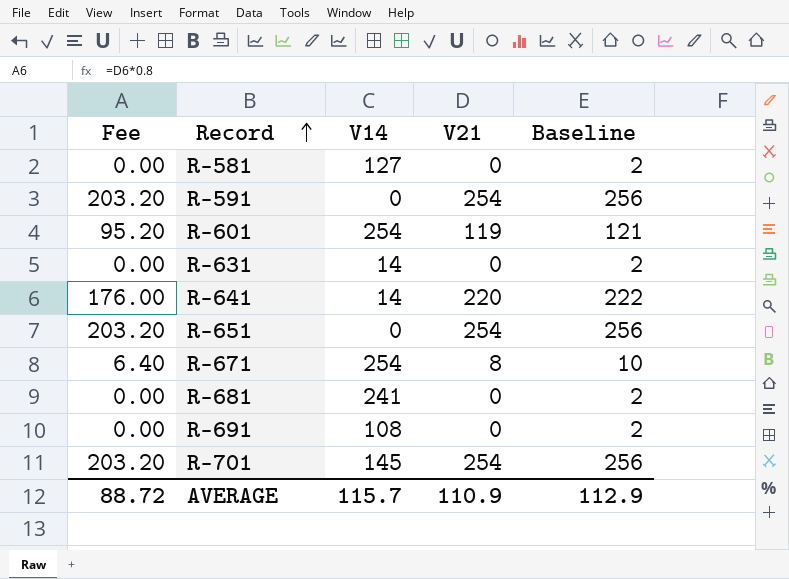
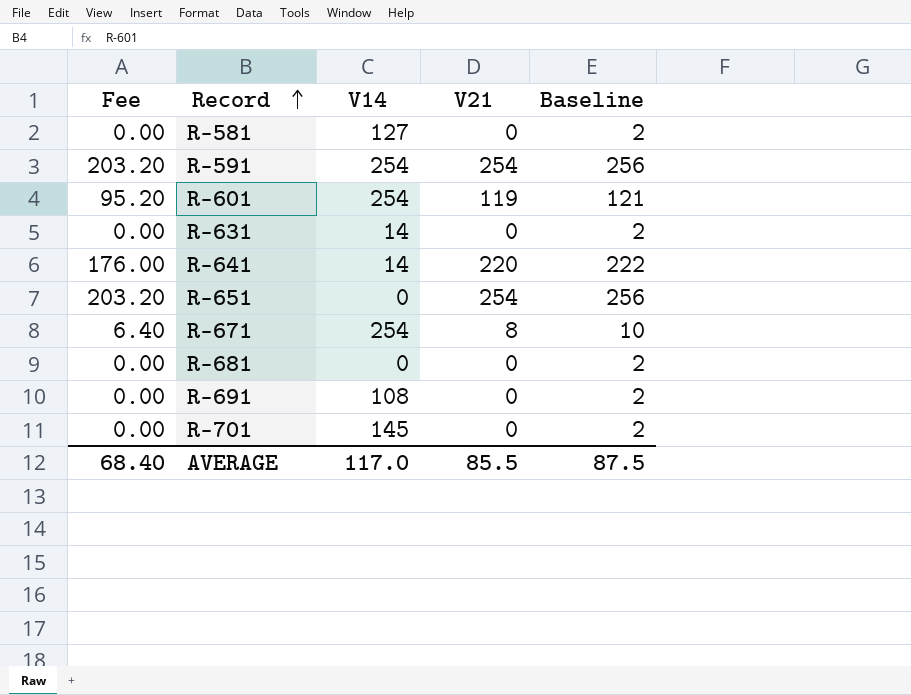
R-591 | V14: 0 -> 254
R-681 | V14: 241 -> 0
R-701 | Fee: 203.20 -> 0.00
R-701 | V21: 254 -> 0
R-701 | Baseline: 256 -> 2
AVERAGE | Fee: 88.72 -> 68.40
AVERAGE | V14: 115.7 -> 117.0
AVERAGE | V21: 110.9 -> 85.5
AVERAGE | Baseline: 112.9 -> 87.5

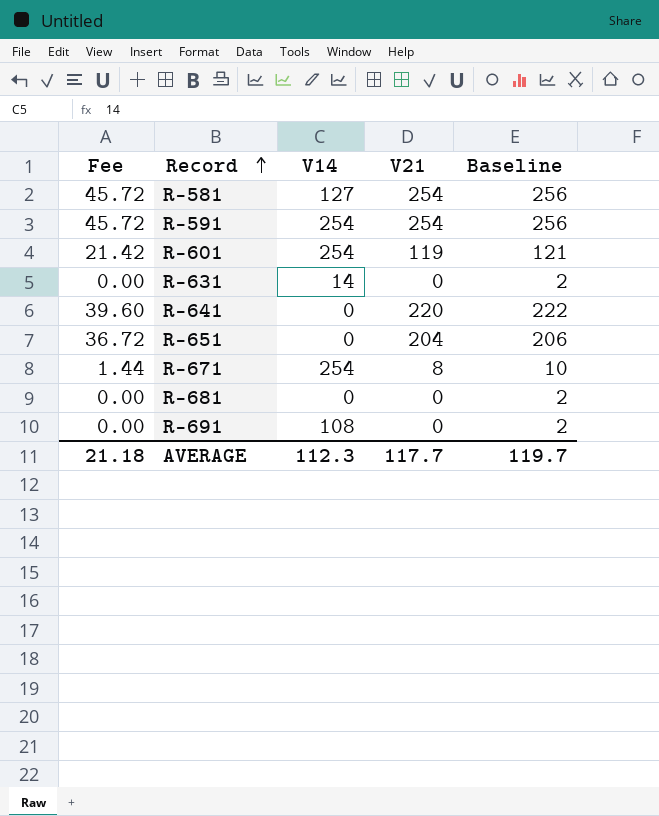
column Fee | formula: [V21] * 0.8 -> [V21] * 0.18
row R-701: 0.00 | 145 | 0 | 2 -> none
R-581 | V21: 0 -> 254
R-581 | Baseline: 2 -> 256
R-641 | V14: 14 -> 0
R-651 | V21: 254 -> 204
R-651 | Baseline: 256 -> 206
AVERAGE | Fee: 68.40 -> 21.18
AVERAGE | V14: 117.0 -> 112.3
AVERAGE | V21: 85.5 -> 117.7
AVERAGE | Baseline: 87.5 -> 119.7

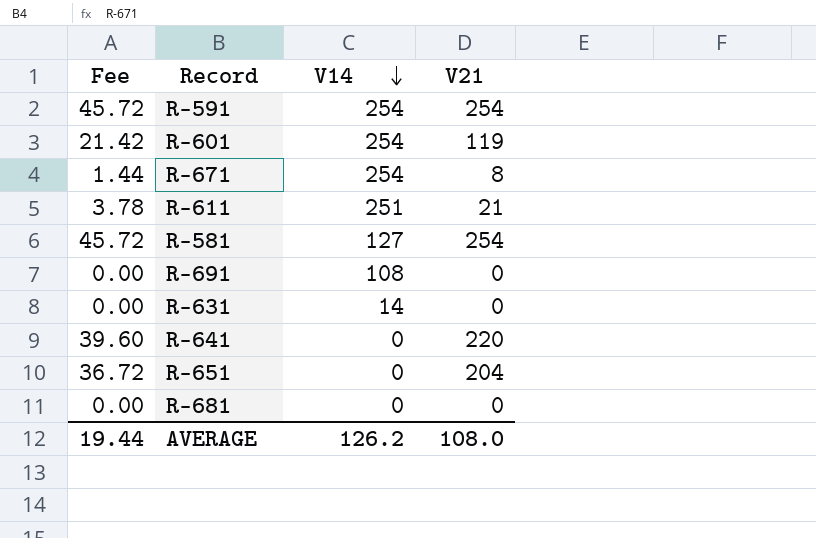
row order: Record ascending -> V14 descending
column Baseline | formula: [V21] + 2 -> none
row R-611: none -> 3.78 | 251 | 21
AVERAGE | Fee: 21.18 -> 19.44
AVERAGE | V14: 112.3 -> 126.2
AVERAGE | V21: 117.7 -> 108.0

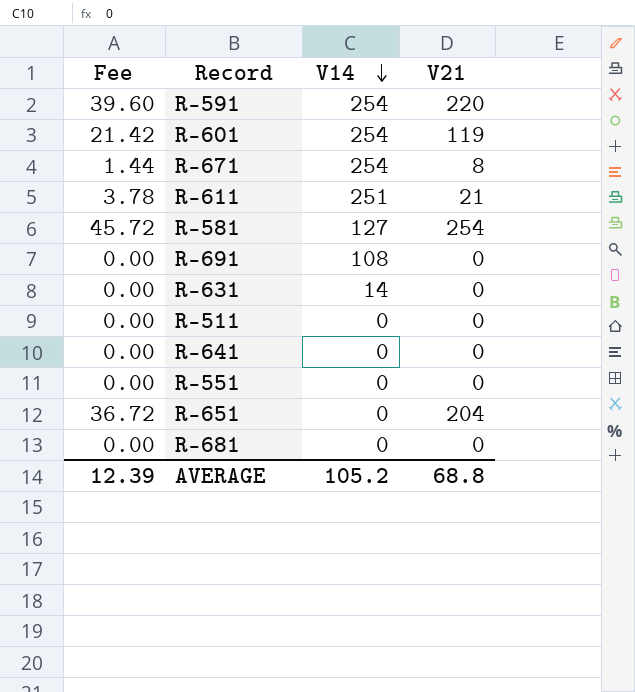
R-591 | Fee: 45.72 -> 39.60
R-591 | V21: 254 -> 220
row R-511: none -> 0.00 | 0 | 0
R-641 | Fee: 39.60 -> 0.00
R-641 | V21: 220 -> 0
row R-551: none -> 0.00 | 0 | 0
AVERAGE | Fee: 19.44 -> 12.39
AVERAGE | V14: 126.2 -> 105.2
AVERAGE | V21: 108.0 -> 68.8

